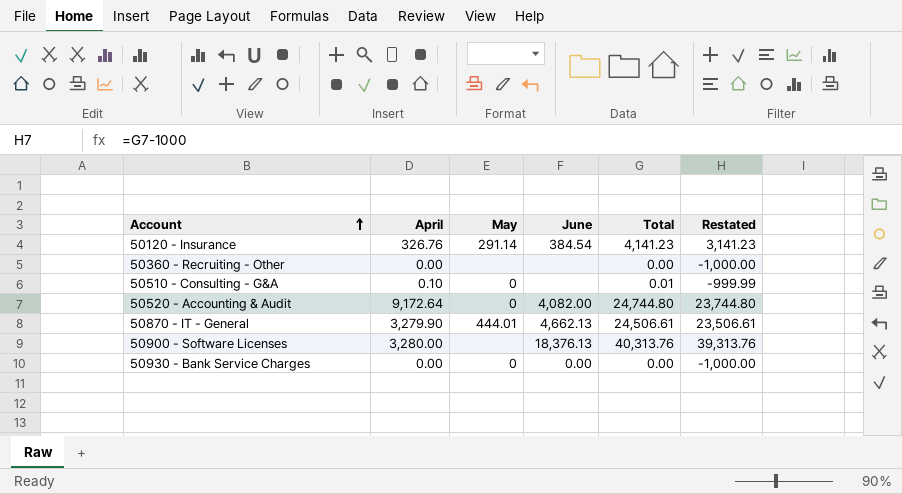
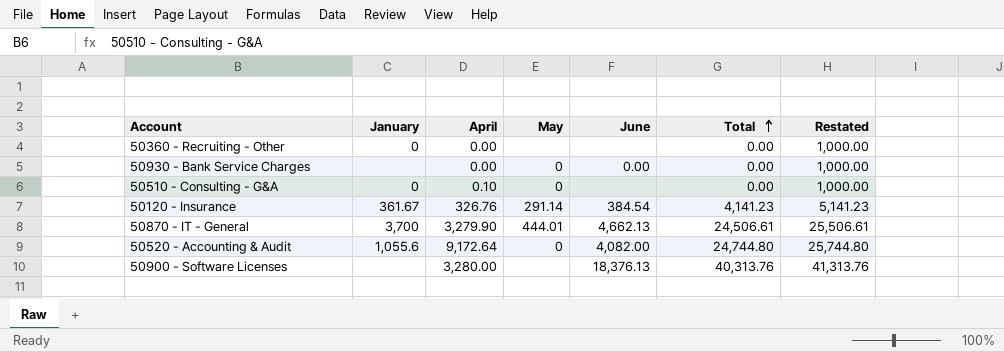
row order: Account ascending -> Total ascending
column January | position: none -> 2
column Restated | formula: [Total] - 1000 -> [Total] + 1000
50510 - Consulting - G&A | Total: 0.01 -> 0.00

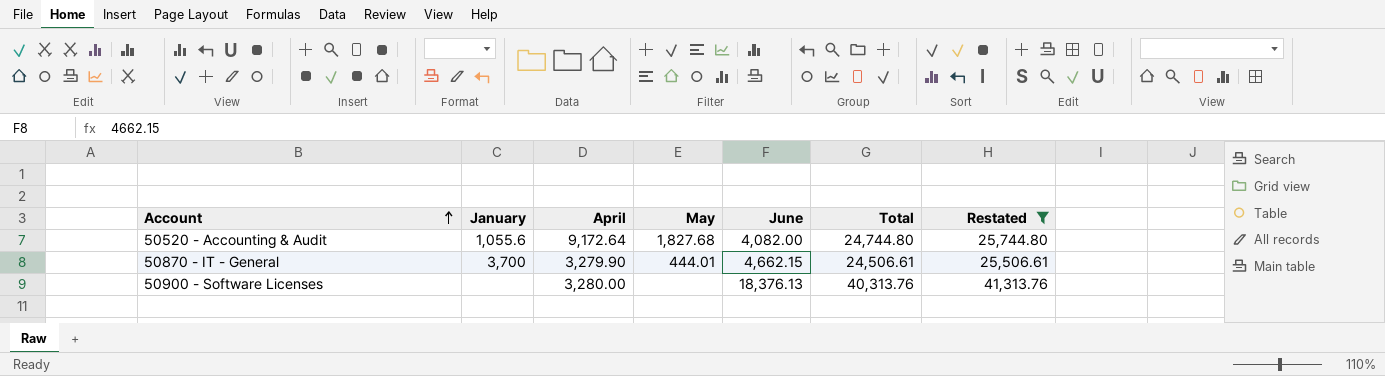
filter: none -> Restated >= 25,506.61
row order: Total ascending -> Account ascending
50520 - Accounting & Audit | May: 0 -> 1,827.68
50870 - IT - General | June: 4,662.13 -> 4,662.15

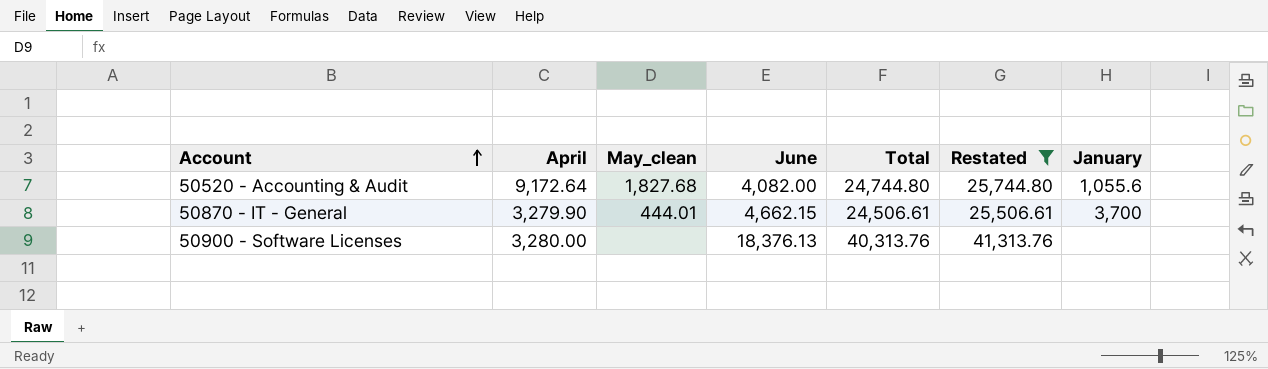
column name: May -> May_clean
column January | position: 2 -> 7

